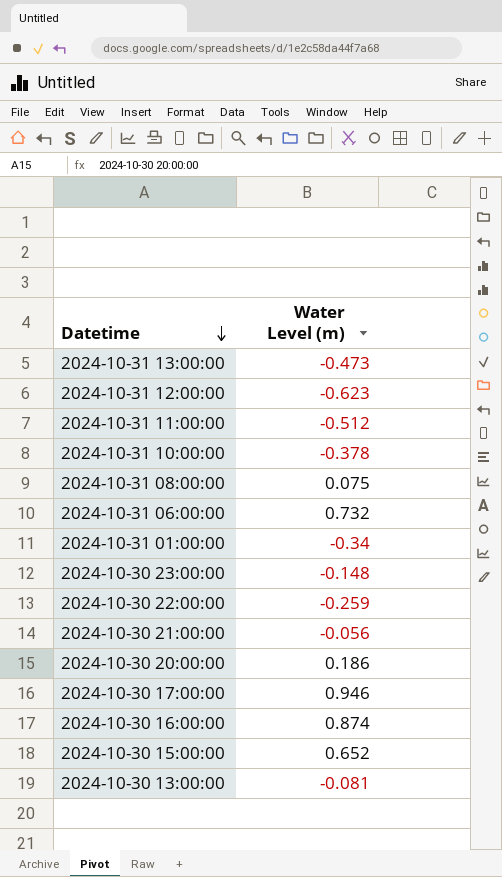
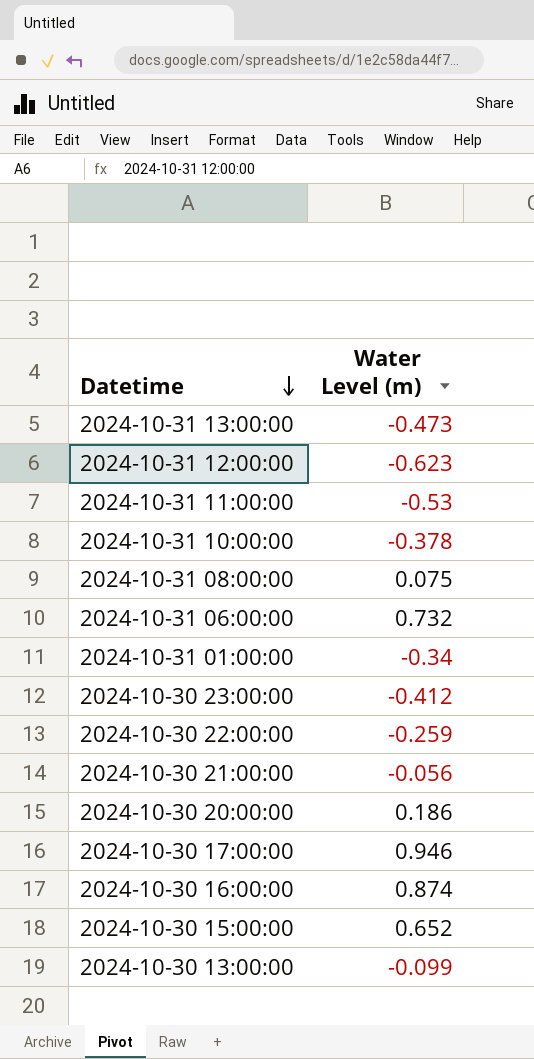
2024-10-31 11:00:00 | Water Level (m): -0.512 -> -0.53
2024-10-30 23:00:00 | Water Level (m): -0.148 -> -0.412
2024-10-30 13:00:00 | Water Level (m): -0.081 -> -0.099

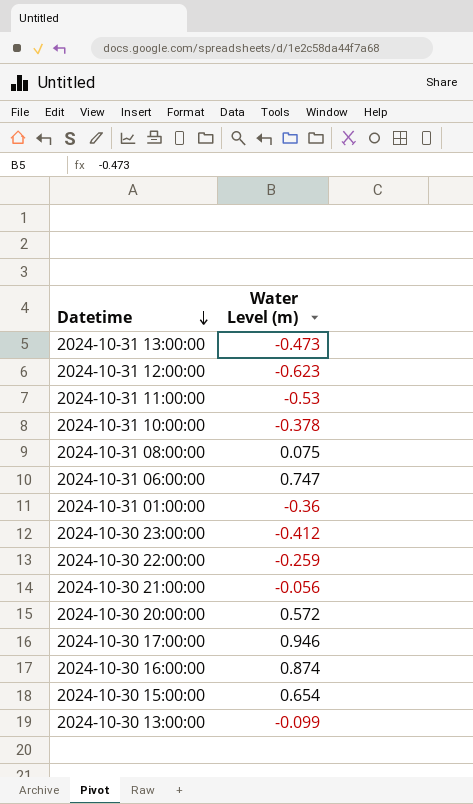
2024-10-31 06:00:00 | Water Level (m): 0.732 -> 0.747
2024-10-31 01:00:00 | Water Level (m): -0.34 -> -0.36
2024-10-30 20:00:00 | Water Level (m): 0.186 -> 0.572
2024-10-30 15:00:00 | Water Level (m): 0.652 -> 0.654

